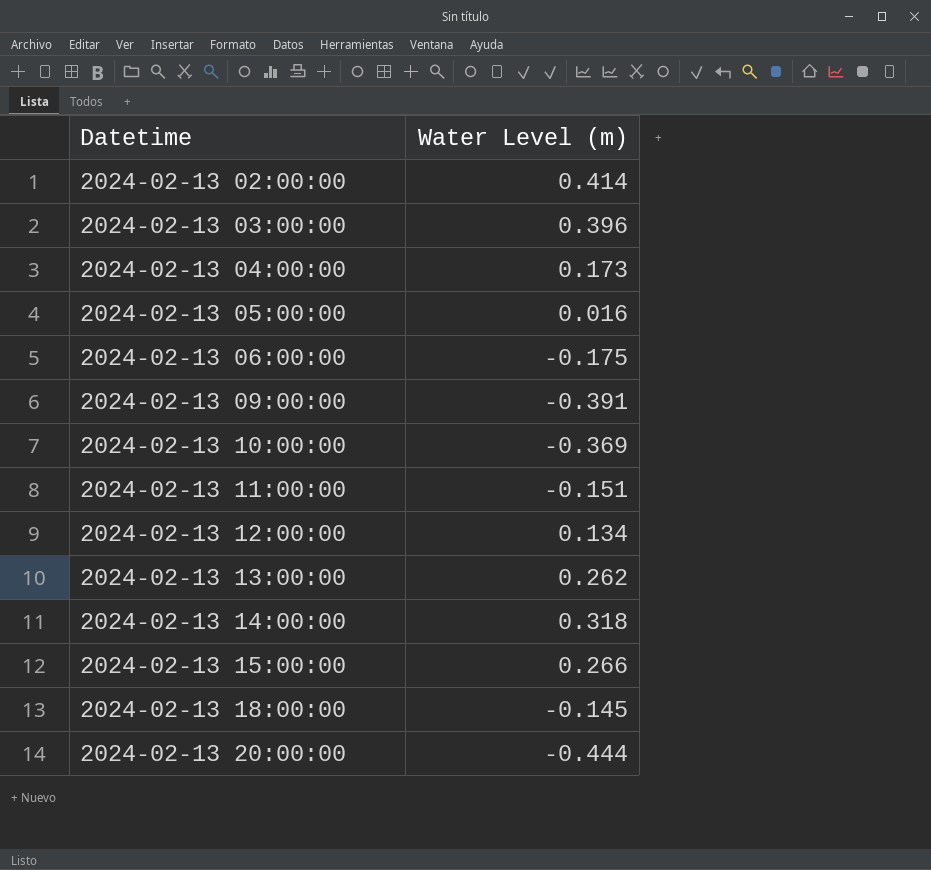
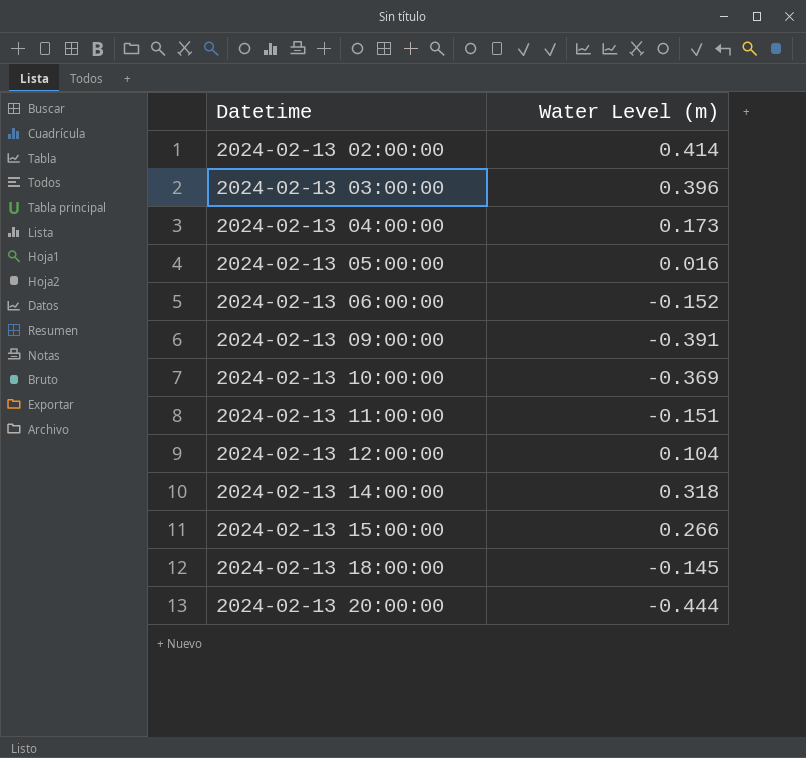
row 2024-02-13 13:00:00: 0.262 -> none
2024-02-13 06:00:00 | Water Level (m): -0.175 -> -0.152
2024-02-13 12:00:00 | Water Level (m): 0.134 -> 0.104

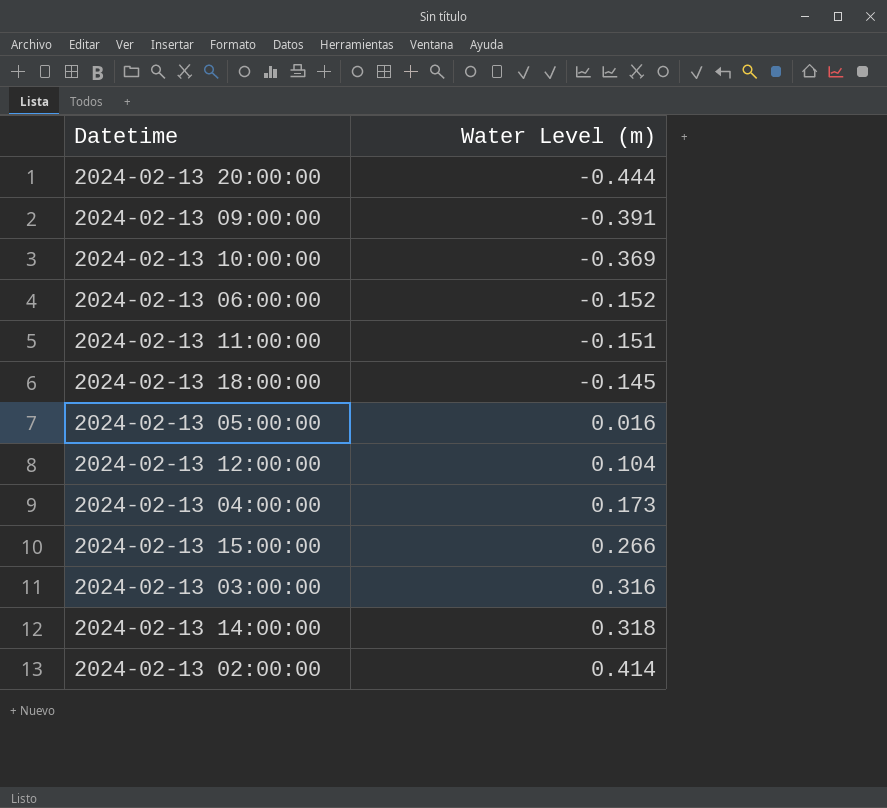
row order: Datetime ascending -> Water Level (m) ascending
2024-02-13 03:00:00 | Water Level (m): 0.396 -> 0.316

